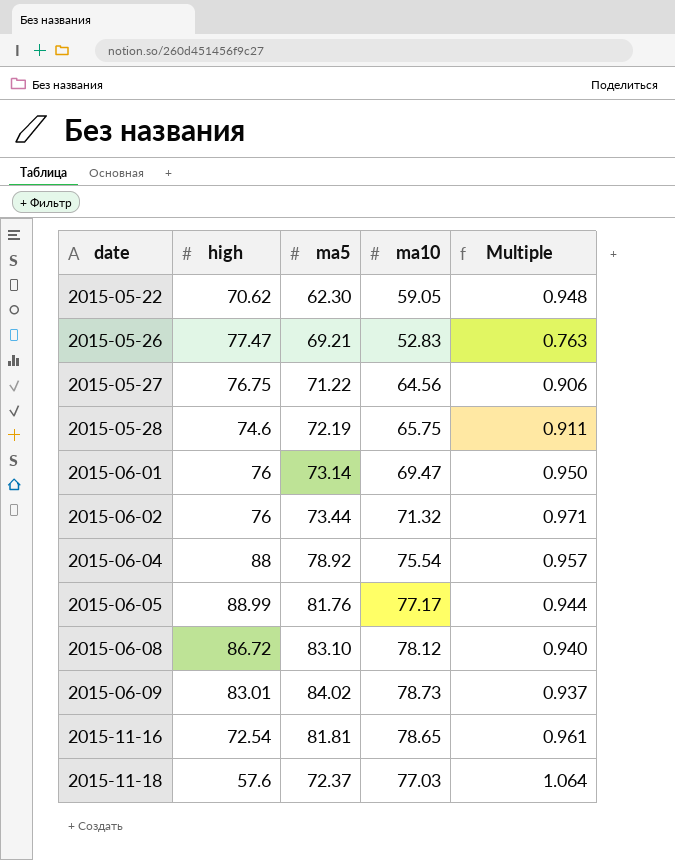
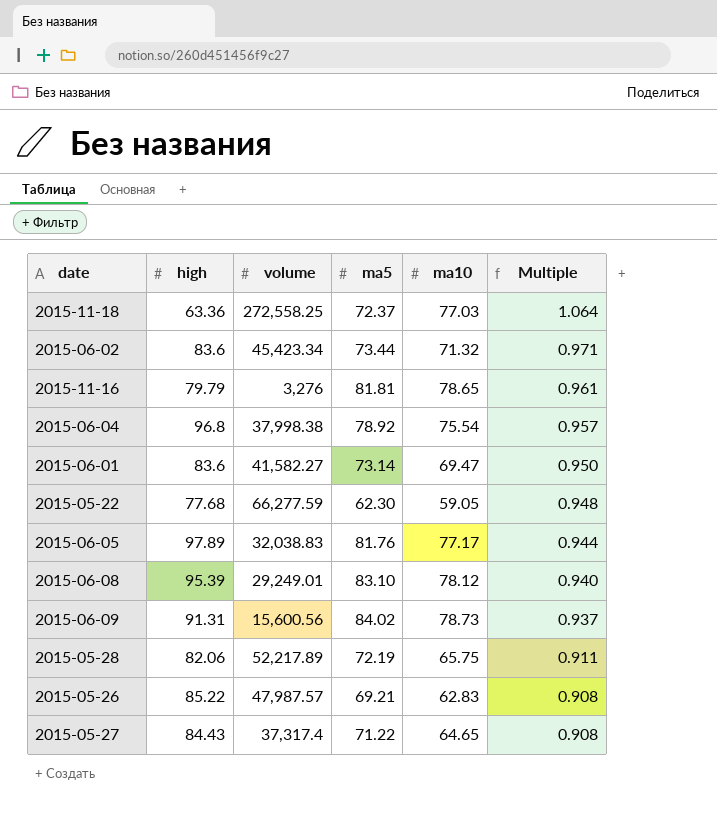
row order: date ascending -> Multiple descending
column volume | position: none -> 3
2015-11-18 | high: 57.6 -> 63.36
2015-06-02 | high: 76 -> 83.6
2015-11-16 | high: 72.54 -> 79.79
2015-06-04 | high: 88 -> 96.8
2015-06-01 | high: 76 -> 83.6
2015-05-22 | high: 70.62 -> 77.68
2015-06-05 | high: 88.99 -> 97.89
2015-06-08 | high: 86.72 -> 95.39
2015-06-09 | high: 83.01 -> 91.31
2015-05-28 | high: 74.6 -> 82.06
2015-05-26 | high: 77.47 -> 85.22
2015-05-26 | ma10: 52.83 -> 62.83
2015-05-26 | Multiple: 0.763 -> 0.908
2015-05-27 | high: 76.75 -> 84.43
2015-05-27 | ma10: 64.56 -> 64.65
2015-05-27 | Multiple: 0.906 -> 0.908

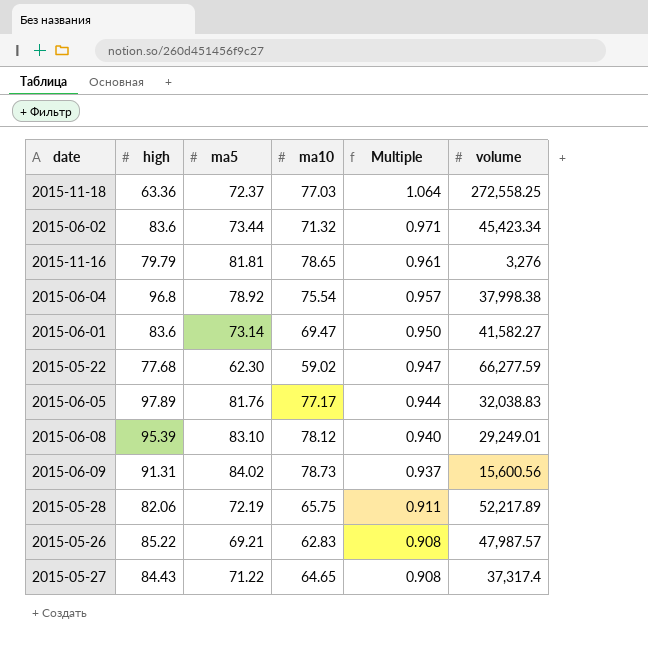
column volume | position: 3 -> 6
2015-05-22 | ma10: 59.05 -> 59.02
2015-05-22 | Multiple: 0.948 -> 0.947

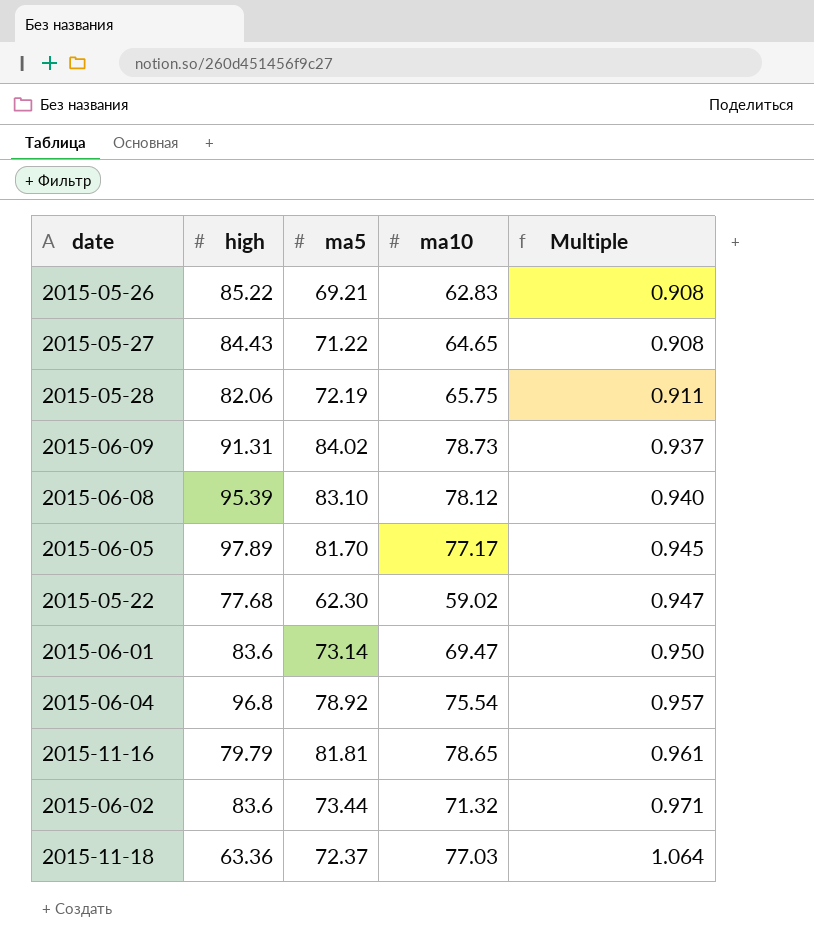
row order: Multiple descending -> Multiple ascending
column volume | position: 6 -> none
2015-06-05 | ma5: 81.76 -> 81.70
2015-06-05 | Multiple: 0.944 -> 0.945

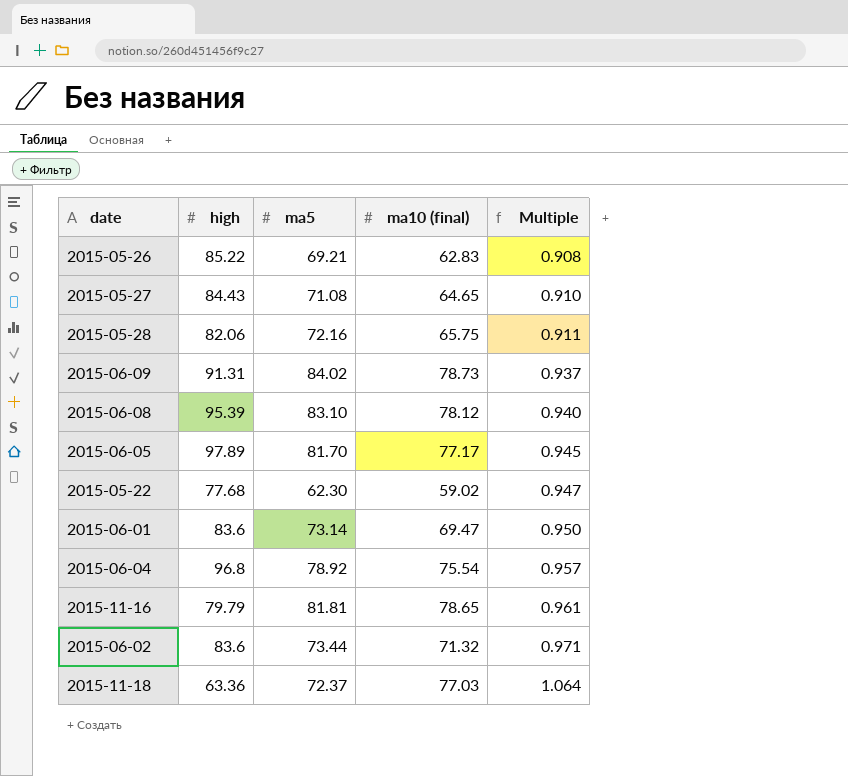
column name: ma10 -> ma10 (final)
2015-05-27 | ma5: 71.22 -> 71.08
2015-05-27 | Multiple: 0.908 -> 0.910
2015-05-28 | ma5: 72.19 -> 72.16

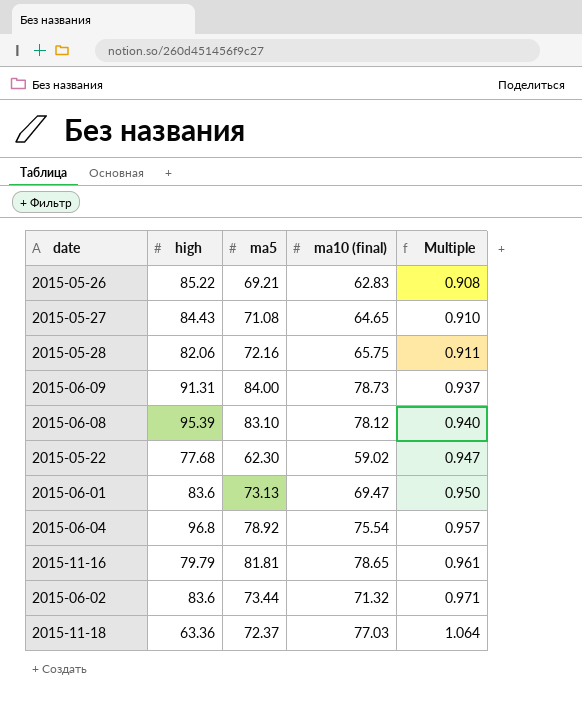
row 2015-06-05: 97.89 | 81.70 | 77.17 | 0.945 -> none
2015-06-09 | ma5: 84.02 -> 84.00
2015-06-01 | ma5: 73.14 -> 73.13

